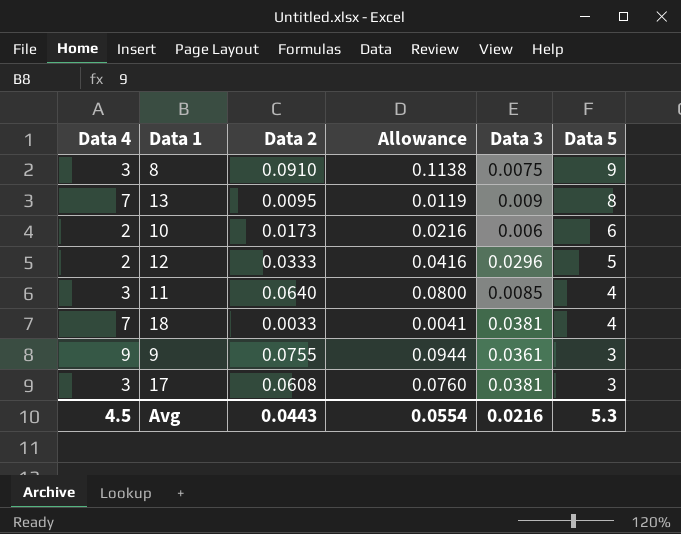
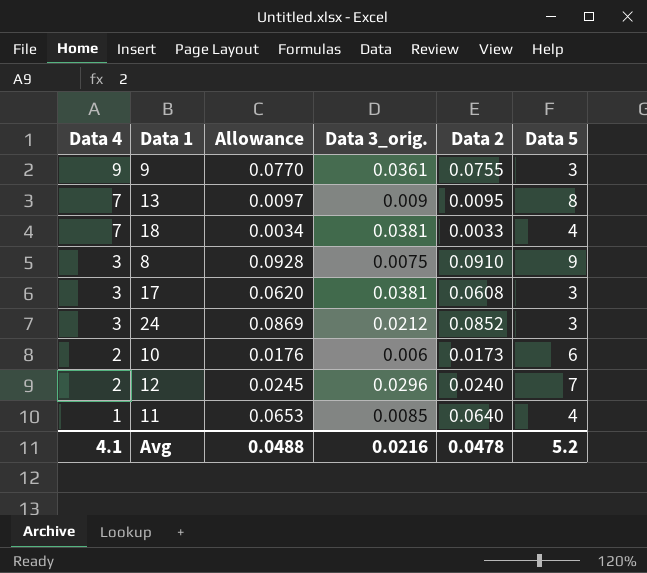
row order: Data 5 descending -> Data 4 descending
column Allowance | formula: [Data 2] * 1.25 -> [Data 2] * 1.02
column name: Data 3 -> Data 3_orig.
column Data 2 | position: 3 -> 5
row 24: none -> 3 | 0.0869 | 0.0212 | 0.0852 | 3
12 | Data 2: 0.0333 -> 0.0240
12 | Data 5: 5 -> 7
11 | Data 4: 3 -> 1
Avg | Data 4: 4.5 -> 4.1
Avg | Allowance: 0.0554 -> 0.0488
Avg | Data 2: 0.0443 -> 0.0478
Avg | Data 5: 5.3 -> 5.2

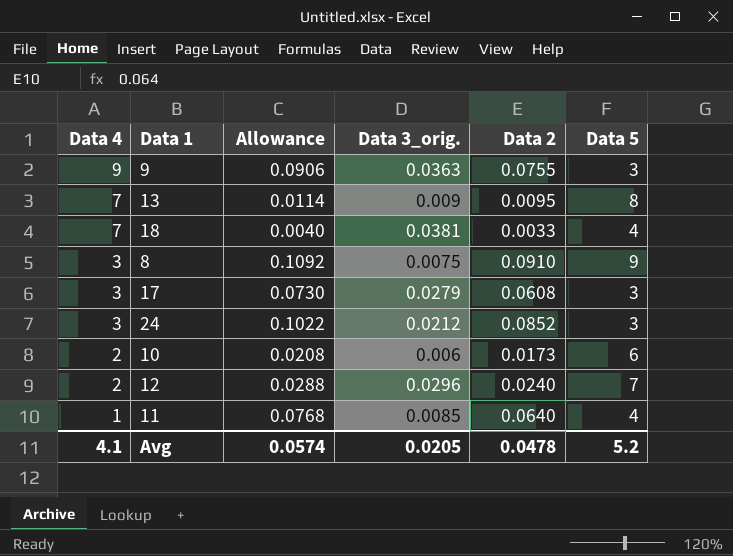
column Allowance | formula: [Data 2] * 1.02 -> [Data 2] * 1.2
9 | Data 3_orig.: 0.0361 -> 0.0363
17 | Data 3_orig.: 0.0381 -> 0.0279
Avg | Allowance: 0.0488 -> 0.0574
Avg | Data 3_orig.: 0.0216 -> 0.0205

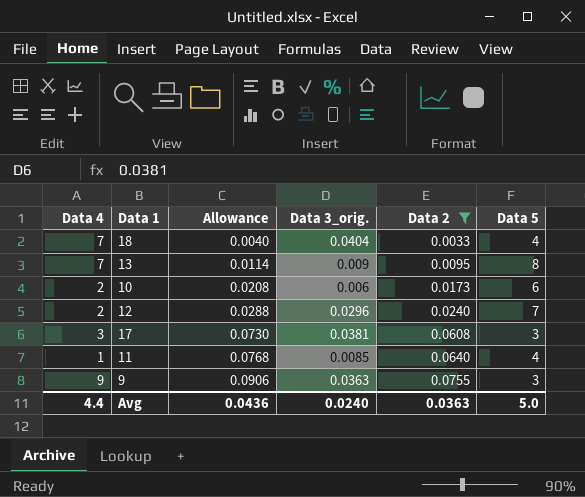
filter: none -> Data 2 <= 0.0755
row order: Data 4 descending -> Allowance ascending
18 | Data 3_orig.: 0.0381 -> 0.0404
17 | Data 3_orig.: 0.0279 -> 0.0381
Avg | Data 4: 4.1 -> 4.4
Avg | Allowance: 0.0574 -> 0.0436
Avg | Data 3_orig.: 0.0205 -> 0.0240
Avg | Data 2: 0.0478 -> 0.0363
Avg | Data 5: 5.2 -> 5.0

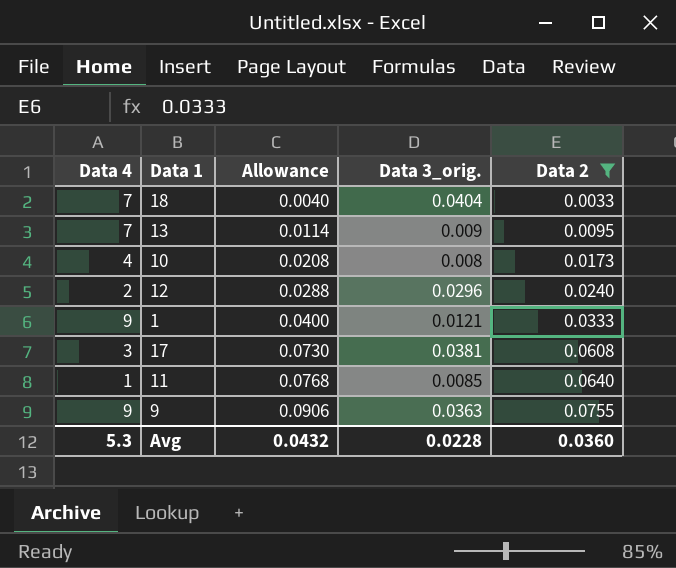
column Data 5 | position: 6 -> none
10 | Data 4: 2 -> 4
10 | Data 3_orig.: 0.006 -> 0.008
row 1: none -> 9 | 0.0400 | 0.0121 | 0.0333
Avg | Data 4: 4.4 -> 5.3
Avg | Allowance: 0.0436 -> 0.0432
Avg | Data 3_orig.: 0.0240 -> 0.0228
Avg | Data 2: 0.0363 -> 0.0360

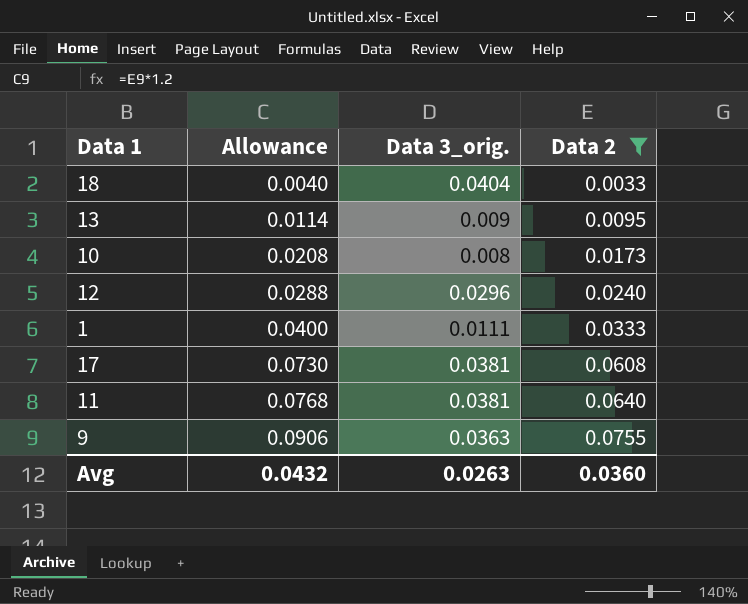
column Data 4 | position: 1 -> none
1 | Data 3_orig.: 0.0121 -> 0.0111
11 | Data 3_orig.: 0.0085 -> 0.0381
Avg | Data 3_orig.: 0.0228 -> 0.0263

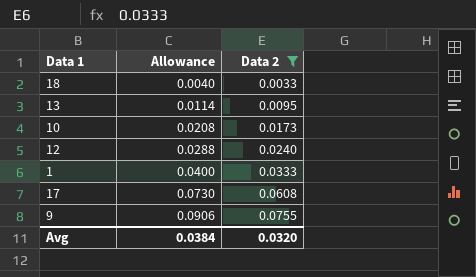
column Data 3_orig. | position: 3 -> none
row 11: 0.0768 | 0.0381 | 0.0640 -> none
Avg | Allowance: 0.0432 -> 0.0384
Avg | Data 2: 0.0360 -> 0.0320

